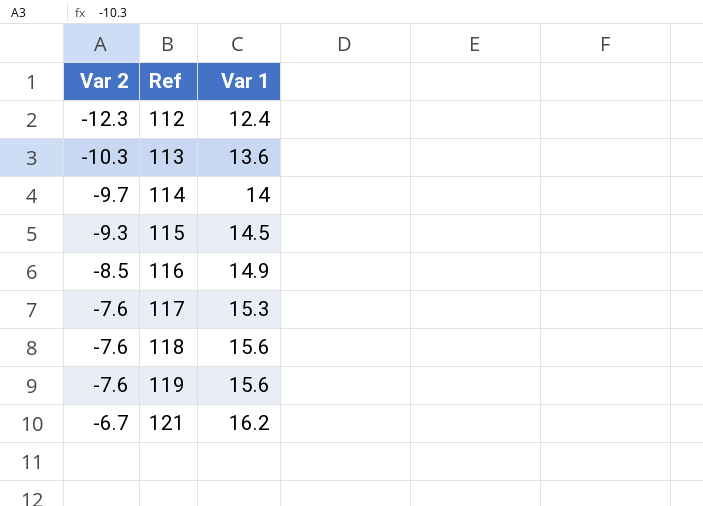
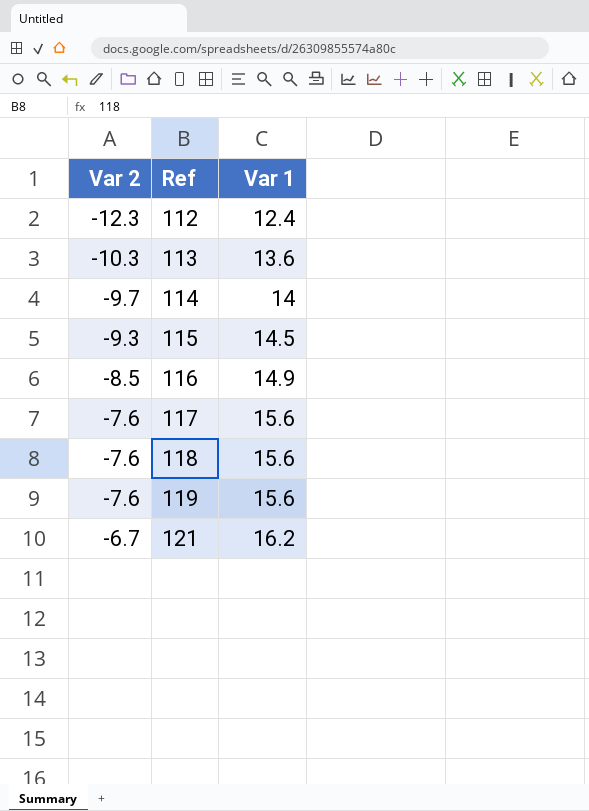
117 | Var 1: 15.3 -> 15.6

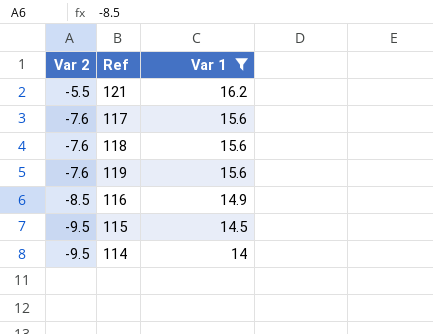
filter: none -> Var 1 >= 14
row order: Var 2 ascending -> Var 2 descending
121 | Var 2: -6.7 -> -5.5
115 | Var 2: -9.3 -> -9.5
114 | Var 2: -9.7 -> -9.5

